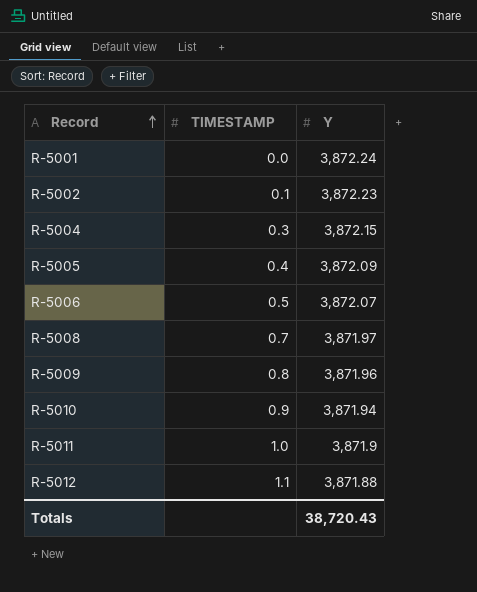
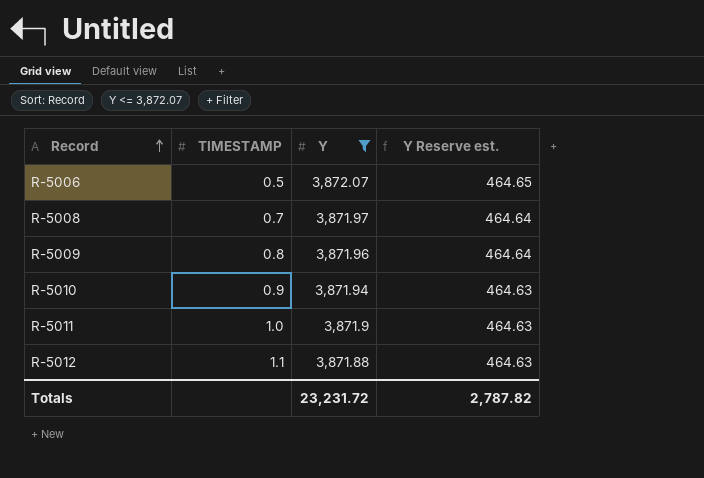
filter: none -> Y <= 3,872.07
column Y Reserve est. | formula: none -> [Y] * 0.12
Totals | Y: 38,720.43 -> 23,231.72

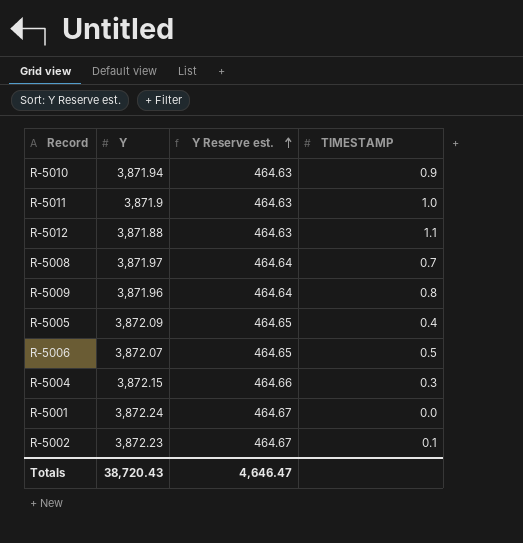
filter: Y <= 3,872.07 -> none
row order: Record ascending -> Y Reserve est. ascending
column TIMESTAMP | position: 2 -> 4
Totals | Y: 23,231.72 -> 38,720.43
Totals | Y Reserve est.: 2,787.82 -> 4,646.47

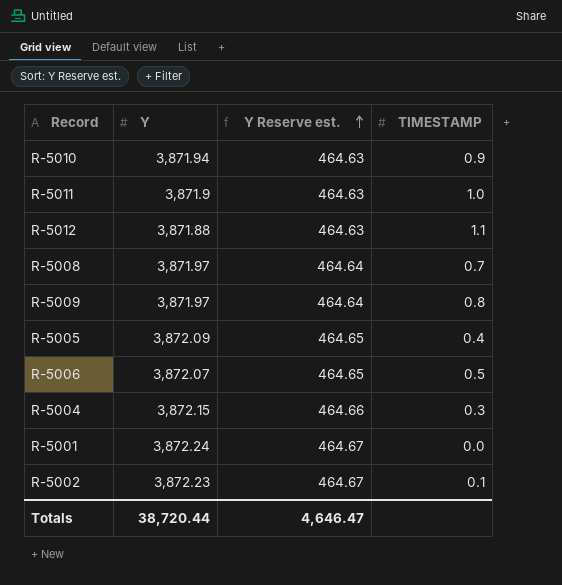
R-5009 | Y: 3,871.96 -> 3,871.97
Totals | Y: 38,720.43 -> 38,720.44

